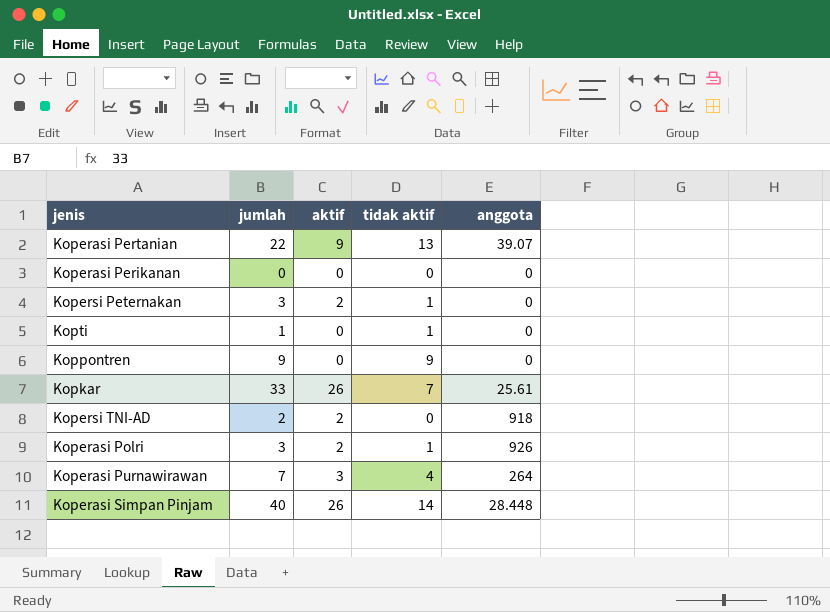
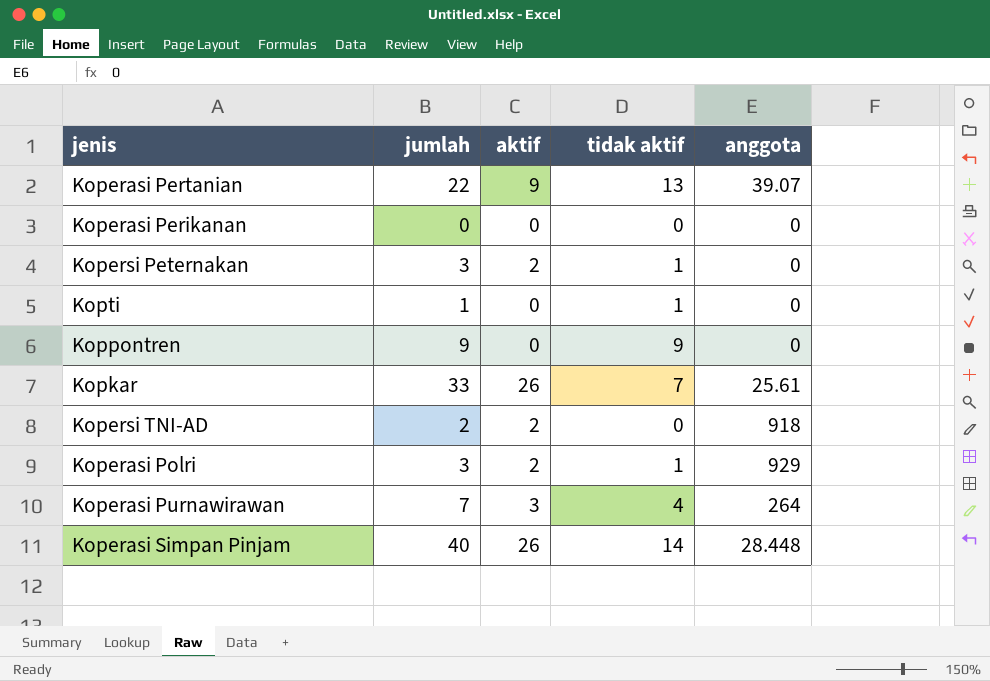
Koperasi Polri | anggota: 926 -> 929

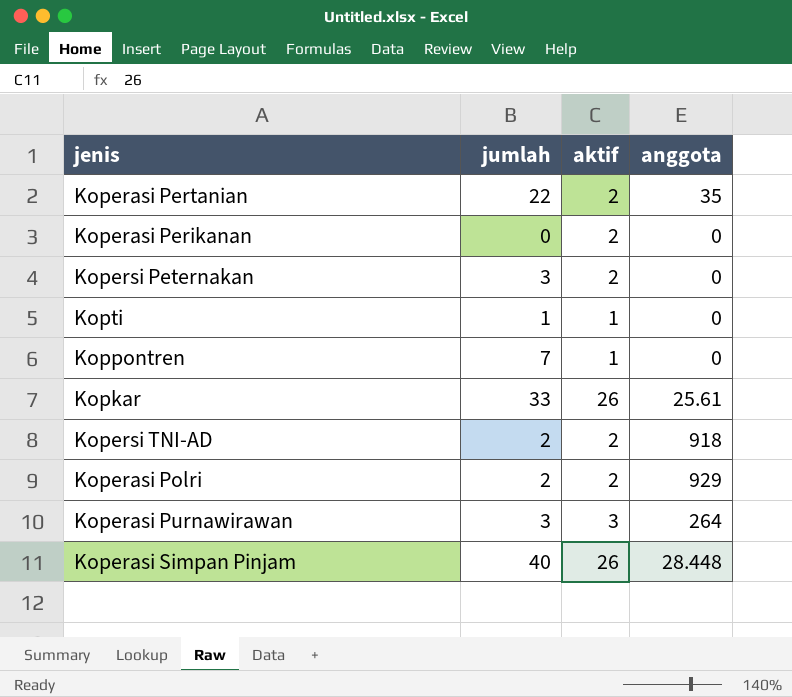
column tidak aktif | formula: [jumlah] - [aktif] -> none
Koperasi Pertanian | aktif: 9 -> 2
Koperasi Pertanian | anggota: 39.07 -> 35
Koperasi Perikanan | aktif: 0 -> 2
Kopti | aktif: 0 -> 1
Koppontren | jumlah: 9 -> 7
Koppontren | aktif: 0 -> 1
Koperasi Polri | jumlah: 3 -> 2
Koperasi Purnawirawan | jumlah: 7 -> 3

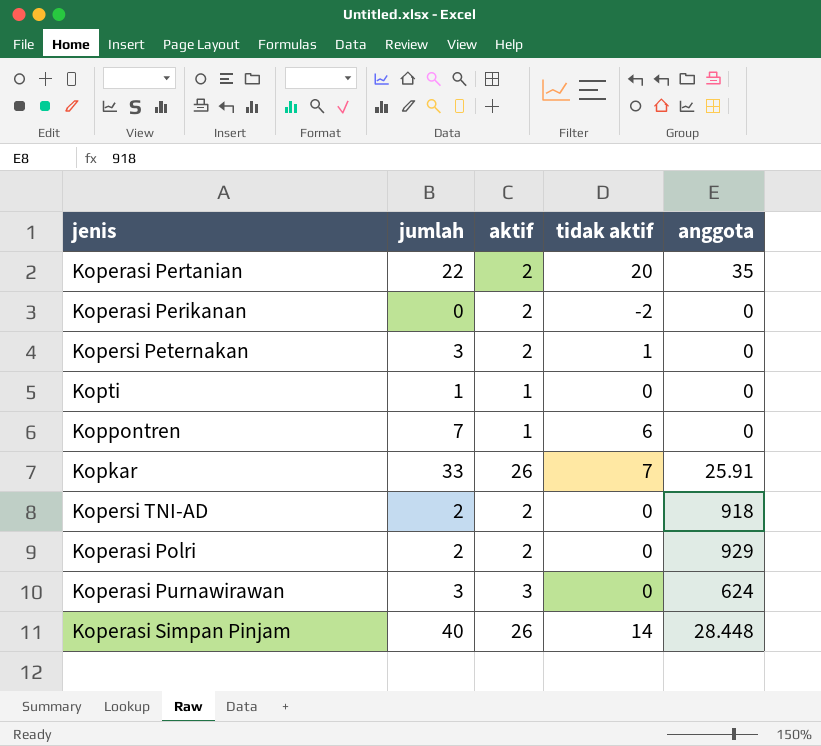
column tidak aktif | formula: none -> [jumlah] - [aktif]
Kopkar | anggota: 25.61 -> 25.91
Koperasi Purnawirawan | anggota: 264 -> 624

